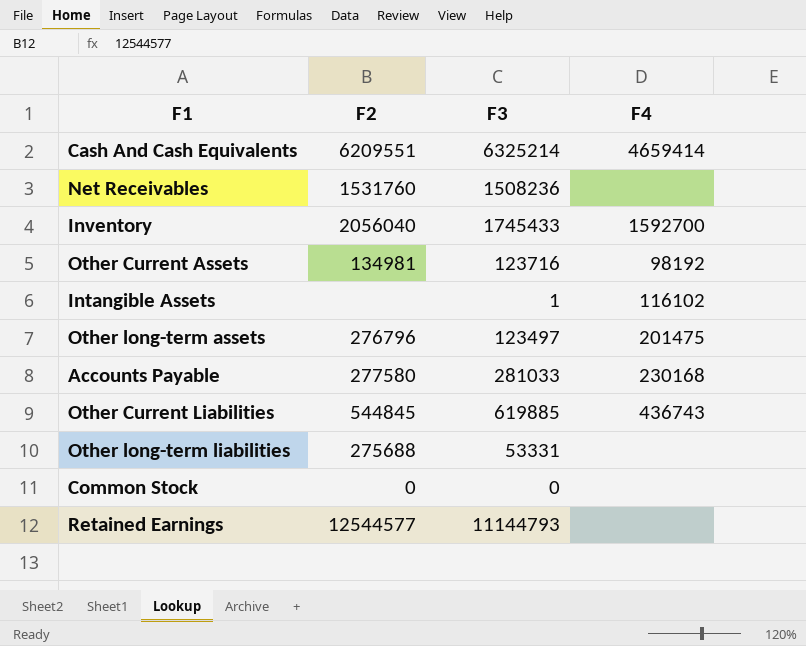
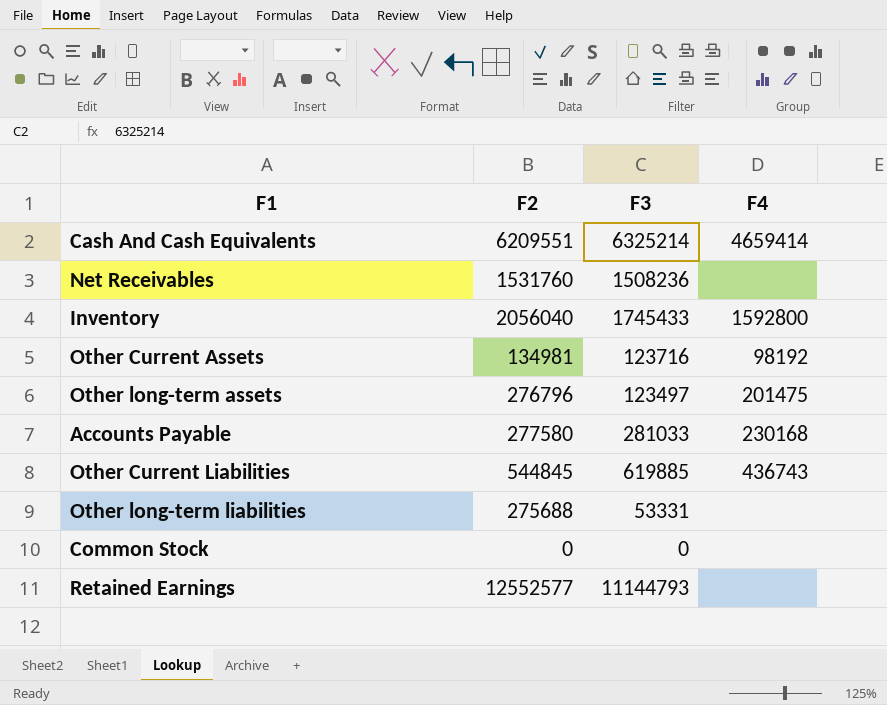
row Intangible Assets: none | 1 | 116102 -> none
Inventory | F4: 1592700 -> 1592800
Retained Earnings | F2: 12544577 -> 12552577

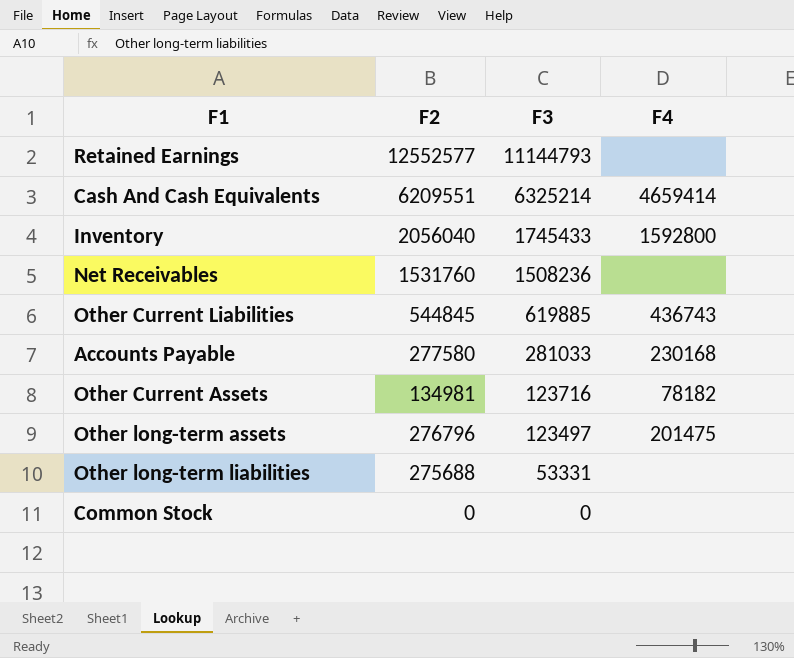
row order: none -> F3 descending
Other Current Assets | F4: 98192 -> 78182

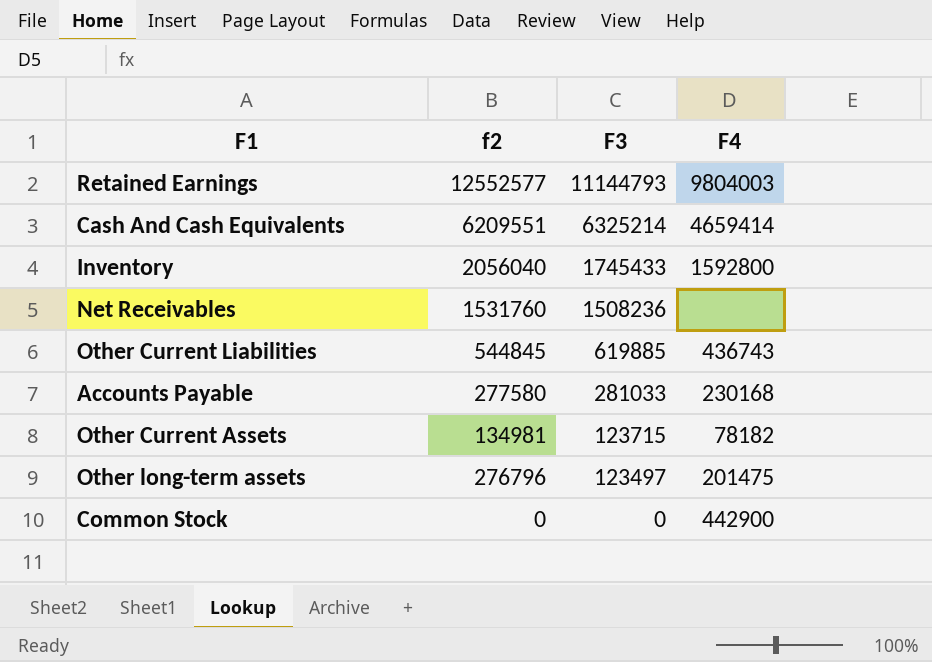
column name: F2 -> f2
row Other long-term liabilities: 275688 | 53331 | none -> none
Retained Earnings | F4: none -> 9804003
Other Current Assets | F3: 123716 -> 123715
Common Stock | F4: none -> 442900

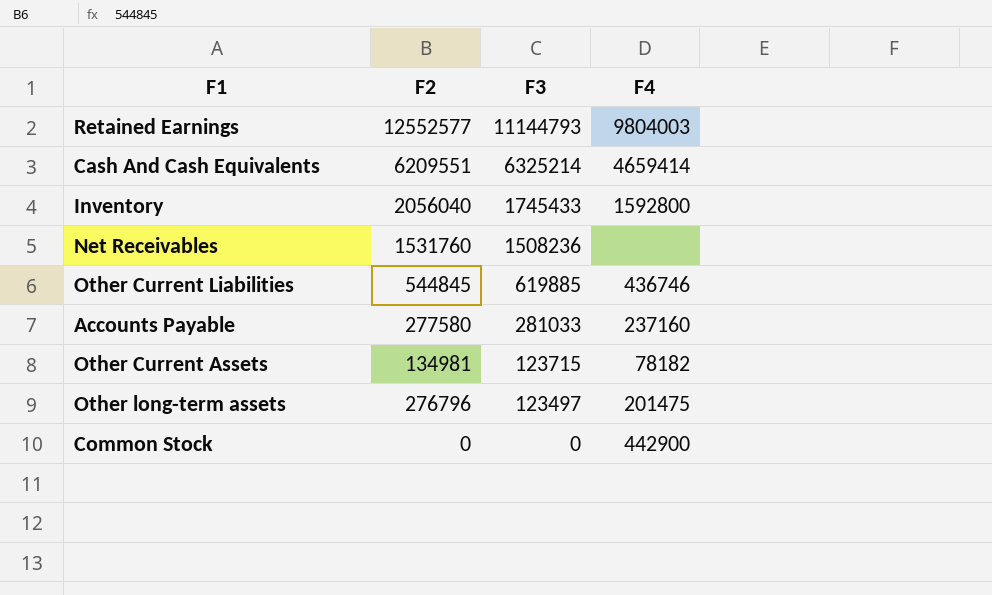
column name: f2 -> F2
Other Current Liabilities | F4: 436743 -> 436746
Accounts Payable | F4: 230168 -> 237160

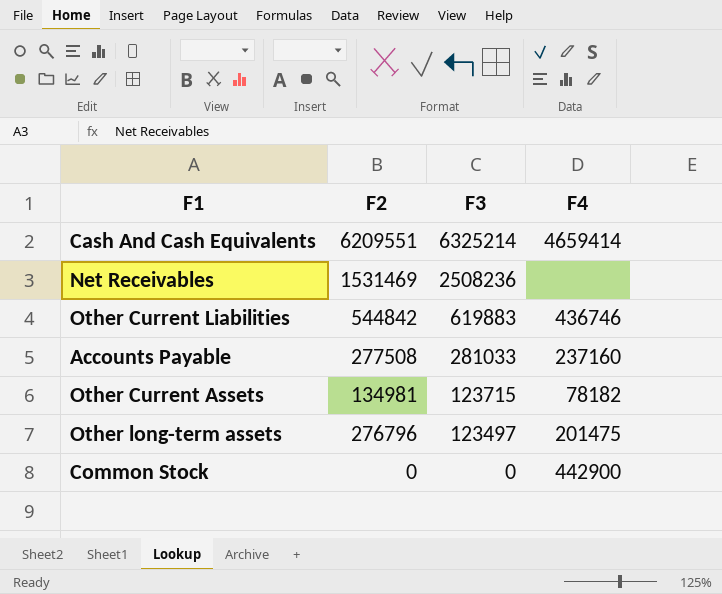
row Retained Earnings: 12552577 | 11144793 | 9804003 -> none
row Inventory: 2056040 | 1745433 | 1592800 -> none
Net Receivables | F2: 1531760 -> 1531469
Net Receivables | F3: 1508236 -> 2508236
Other Current Liabilities | F2: 544845 -> 544842
Other Current Liabilities | F3: 619885 -> 619883
Accounts Payable | F2: 277580 -> 277508

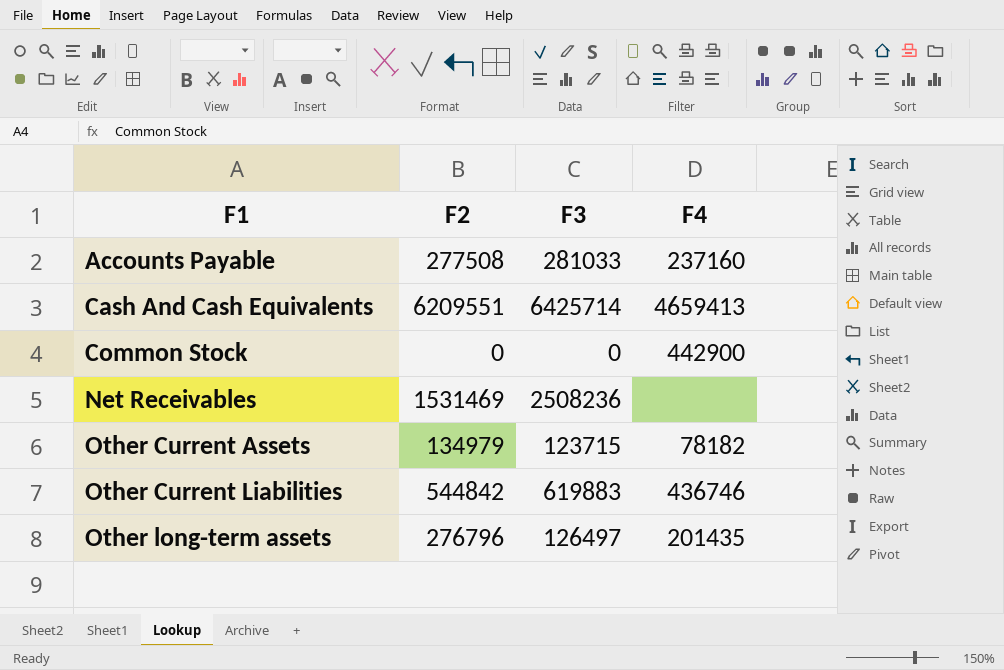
row order: F3 descending -> F1 ascending
Cash And Cash Equivalents | F3: 6325214 -> 6425714
Cash And Cash Equivalents | F4: 4659414 -> 4659413
Other Current Assets | F2: 134981 -> 134979
Other long-term assets | F3: 123497 -> 126497
Other long-term assets | F4: 201475 -> 201435

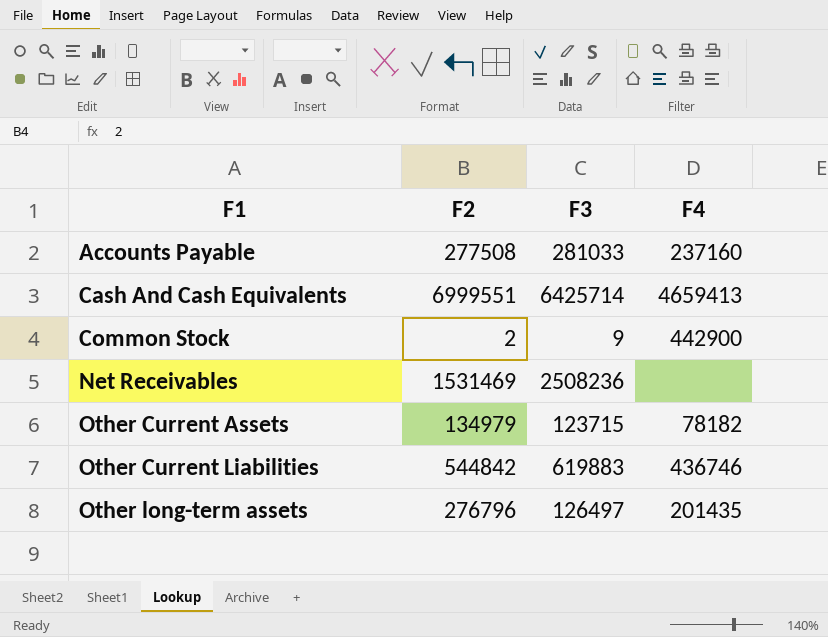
Cash And Cash Equivalents | F2: 6209551 -> 6999551
Common Stock | F2: 0 -> 2
Common Stock | F3: 0 -> 9

